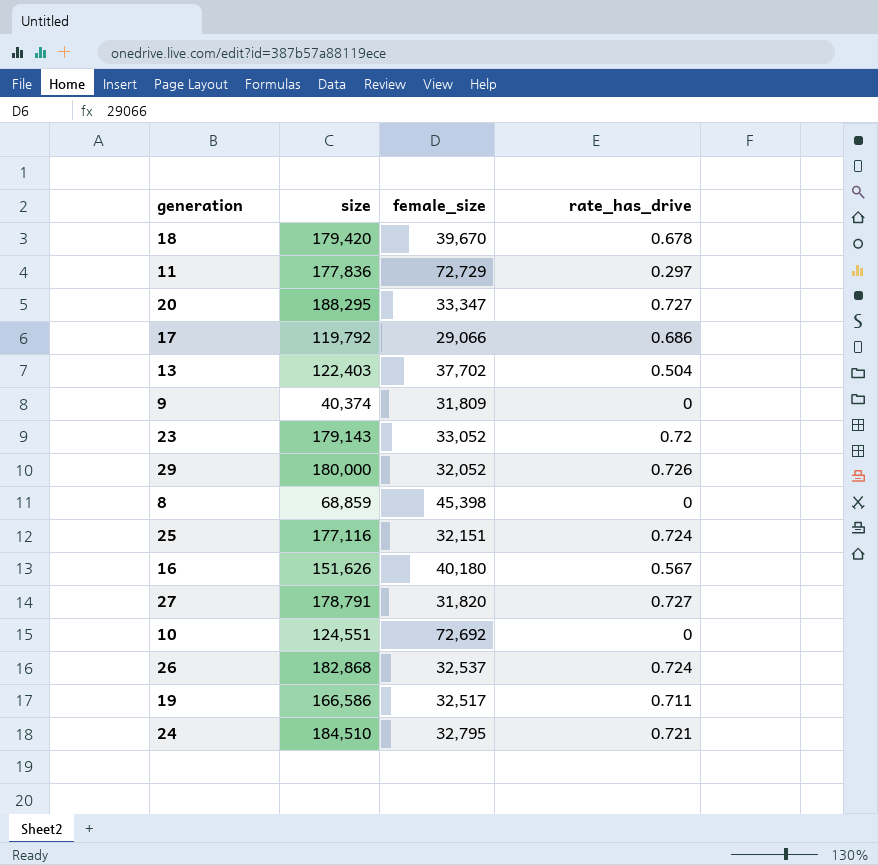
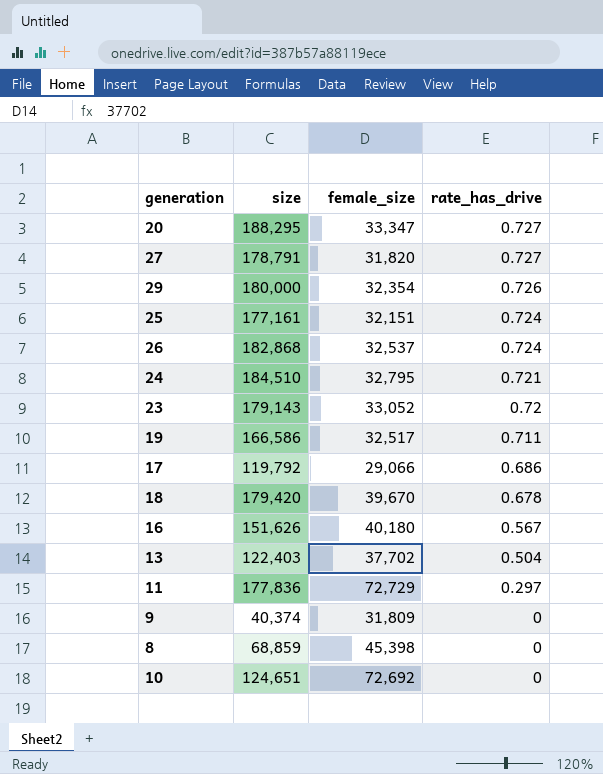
row order: none -> rate_has_drive descending
29 | female_size: 32,052 -> 32,354
25 | size: 177,116 -> 177,161
10 | size: 124,551 -> 124,651

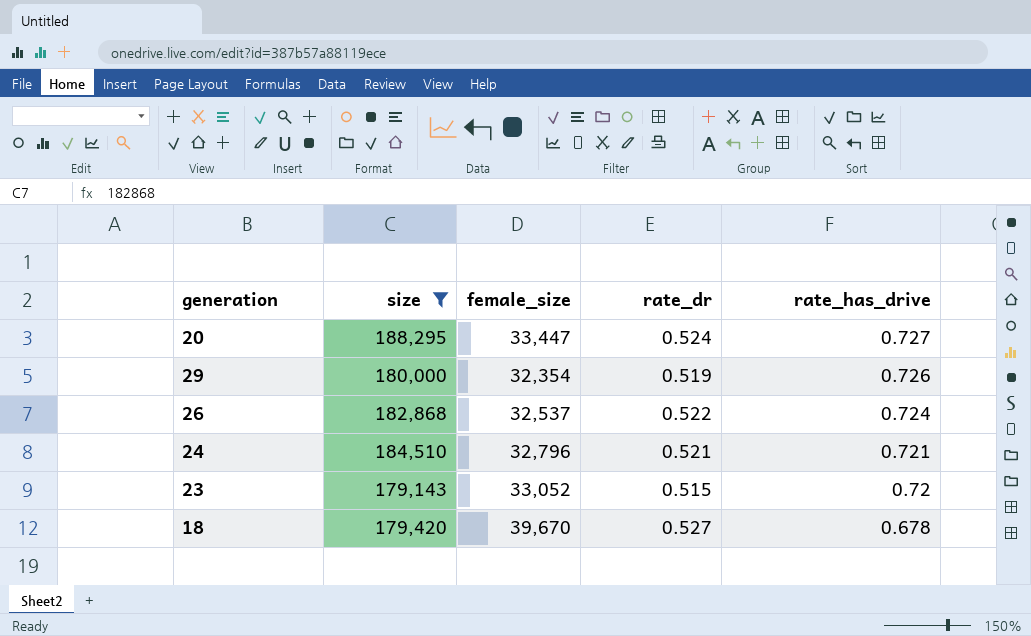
filter: none -> size >= 179,143
column rate_dr | position: none -> 4
20 | female_size: 33,347 -> 33,447
24 | female_size: 32,795 -> 32,796

